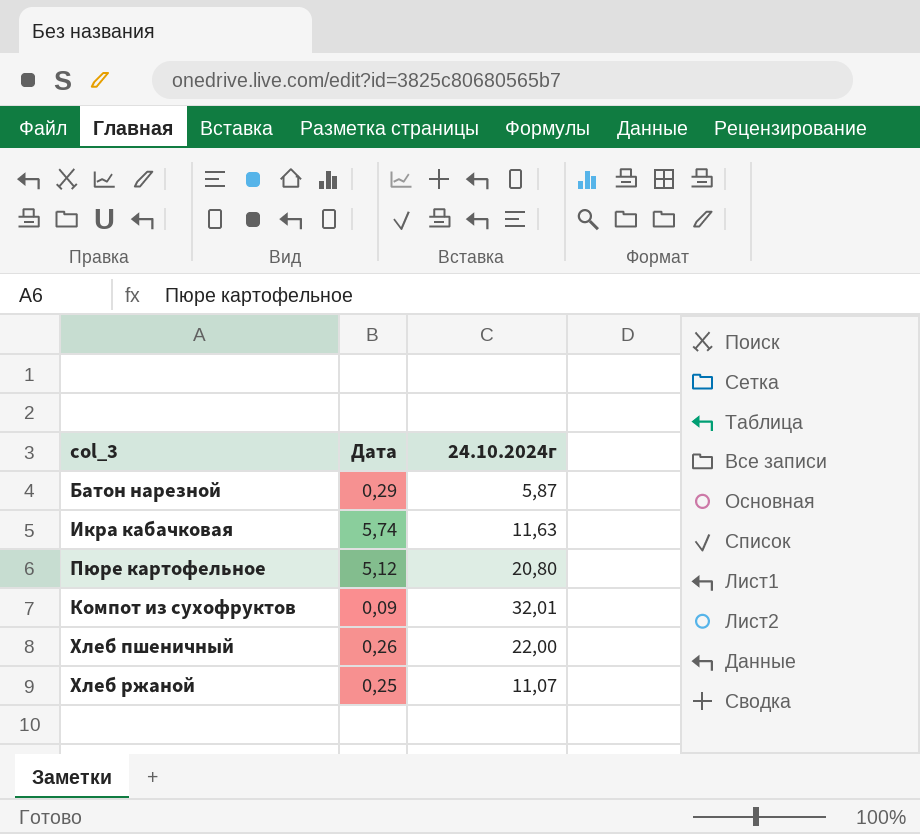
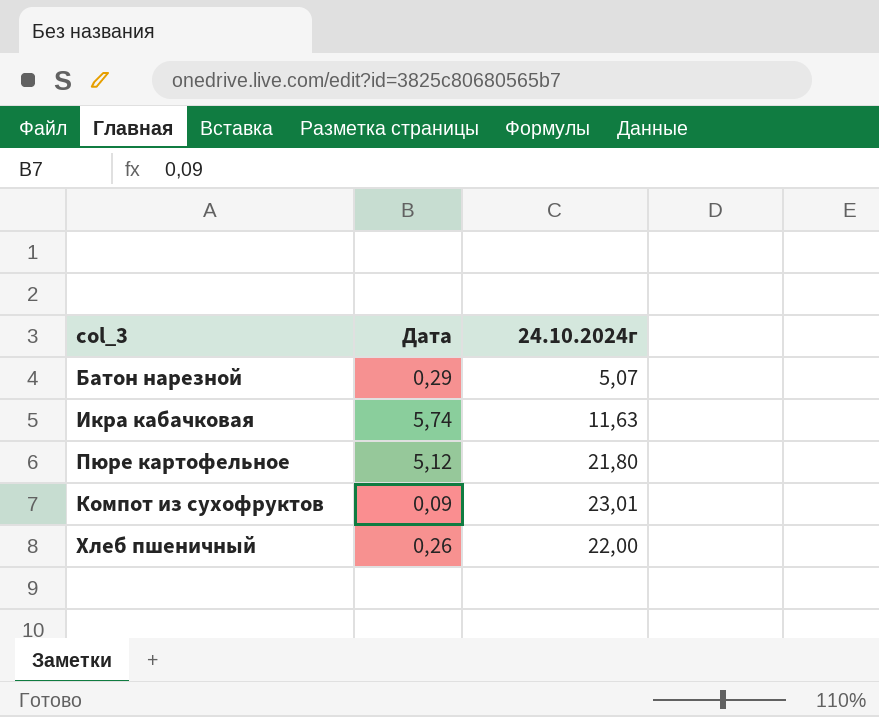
row Хлеб ржаной: 0,25 | 11,07 -> none
Батон нарезной | 24.10.2024г: 5,87 -> 5,07
Пюре картофельное | 24.10.2024г: 20,80 -> 21,80
Компот из сухофруктов | 24.10.2024г: 32,01 -> 23,01

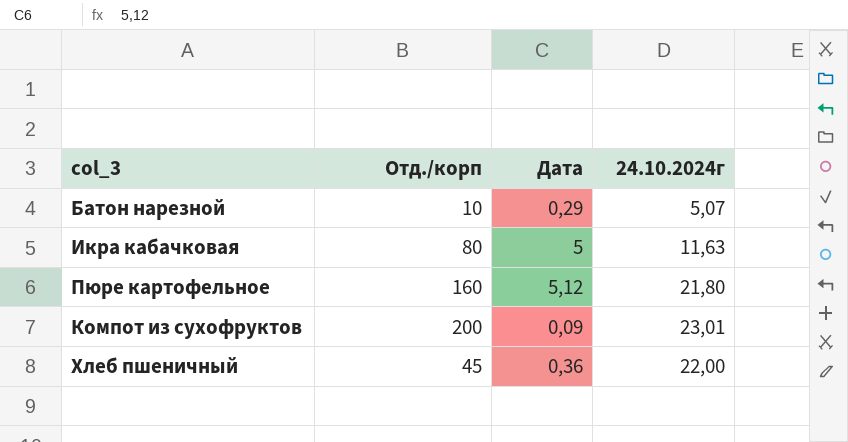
column Отд./корп | position: none -> 2
Икра кабачковая | Дата: 5,74 -> 5
Хлеб пшеничный | Дата: 0,26 -> 0,36

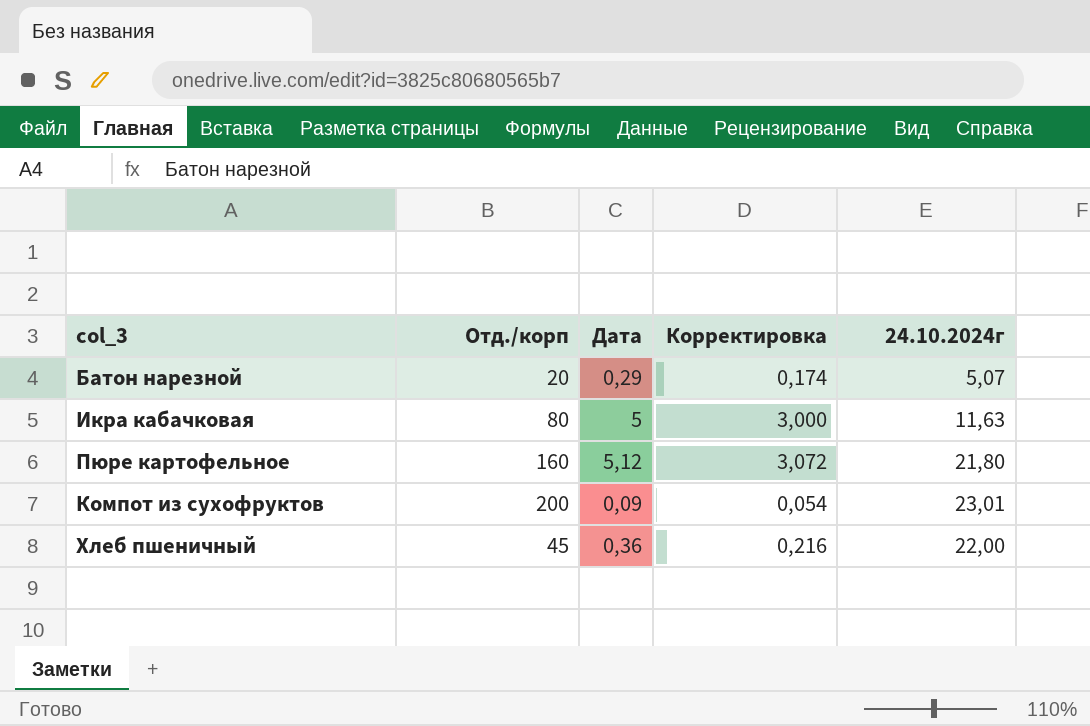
column Корректировка | formula: none -> [Дата] * 0,6
Батон нарезной | Отд./корп: 10 -> 20

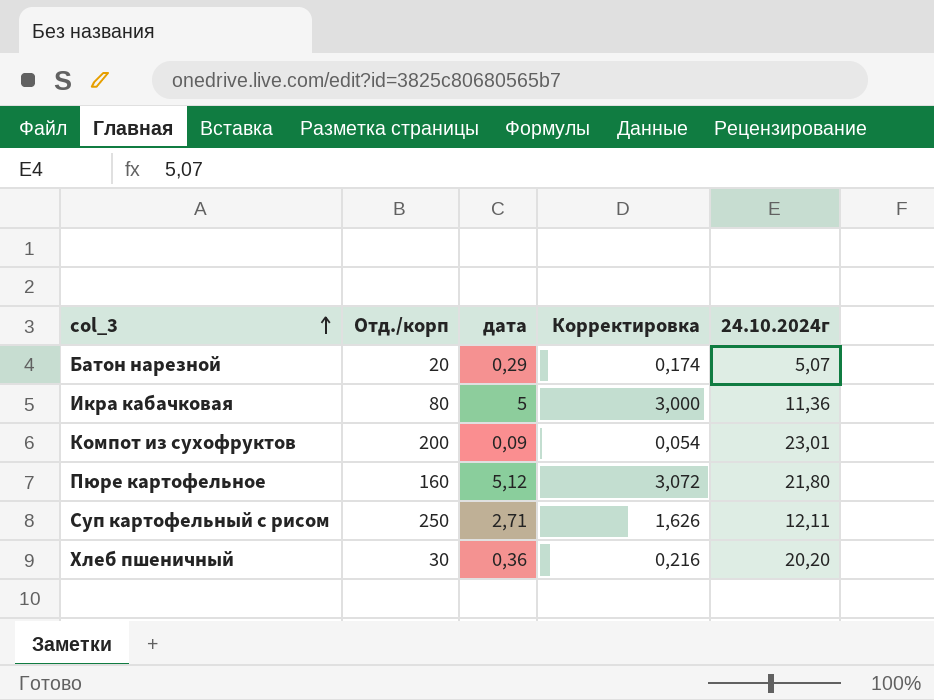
row order: none -> col_3 ascending
column name: Дата -> дата
Икра кабачковая | 24.10.2024г: 11,63 -> 11,36
row Суп картофельный с рисом: none -> 250 | 2,71 | 1,626 | 12,11
Хлеб пшеничный | Отд./корп: 45 -> 30
Хлеб пшеничный | 24.10.2024г: 22,00 -> 20,20

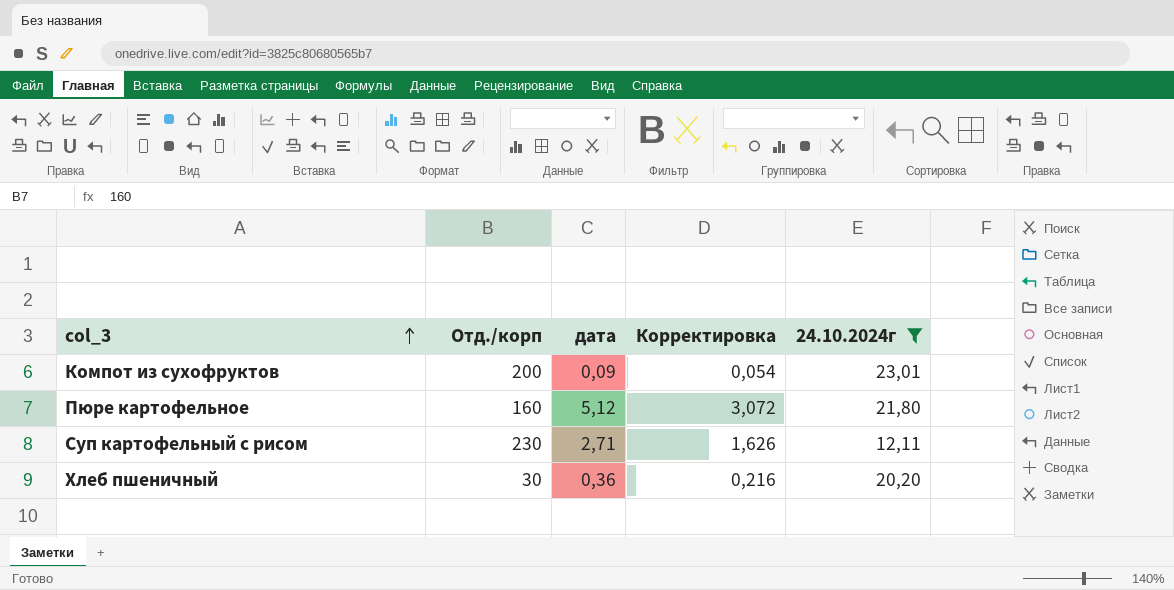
filter: none -> 24.10.2024г >= 12,11
Суп картофельный с рисом | Отд./корп: 250 -> 230

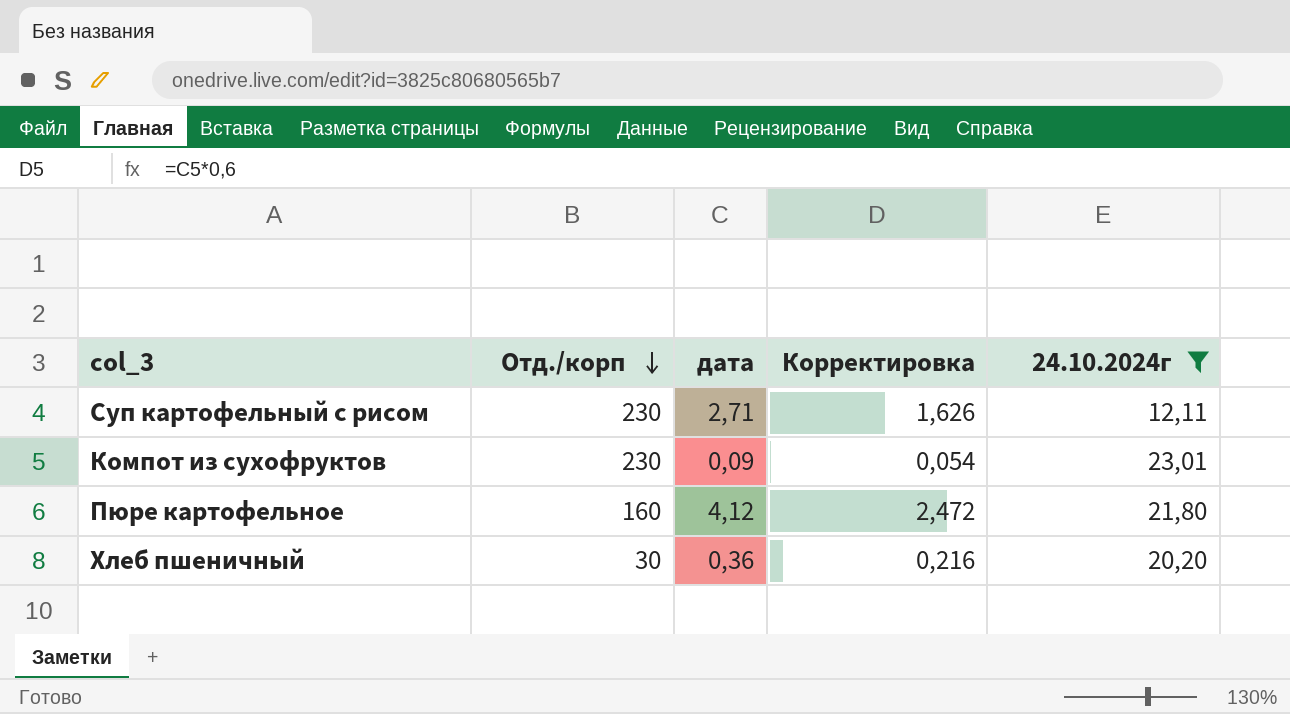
row order: col_3 ascending -> Отд./корп descending
Компот из сухофруктов | Отд./корп: 200 -> 230
Пюре картофельное | дата: 5,12 -> 4,12
Пюре картофельное | Корректировка: 3,072 -> 2,472

